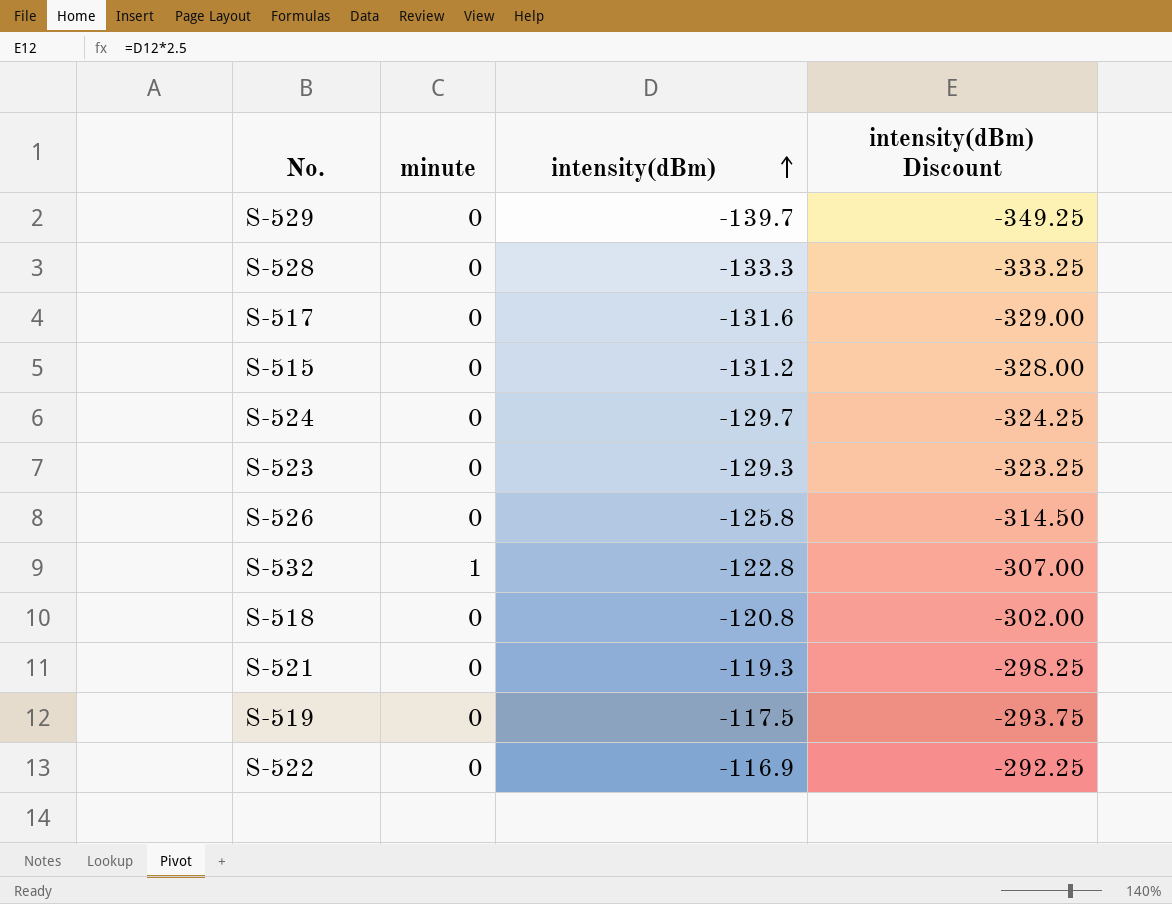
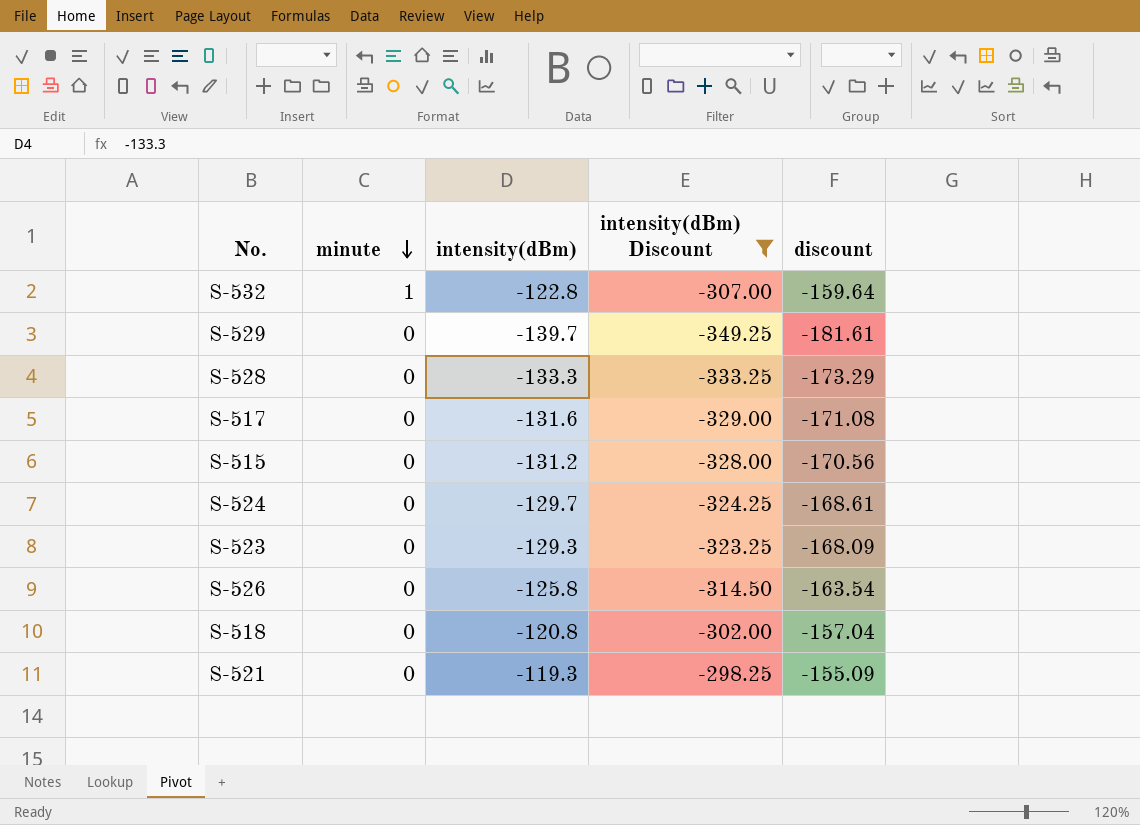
filter: none -> intensity(dBm) Discount <= -298.25
row order: intensity(dBm) ascending -> minute descending
column discount | formula: none -> [intensity(dBm)] * 1.3

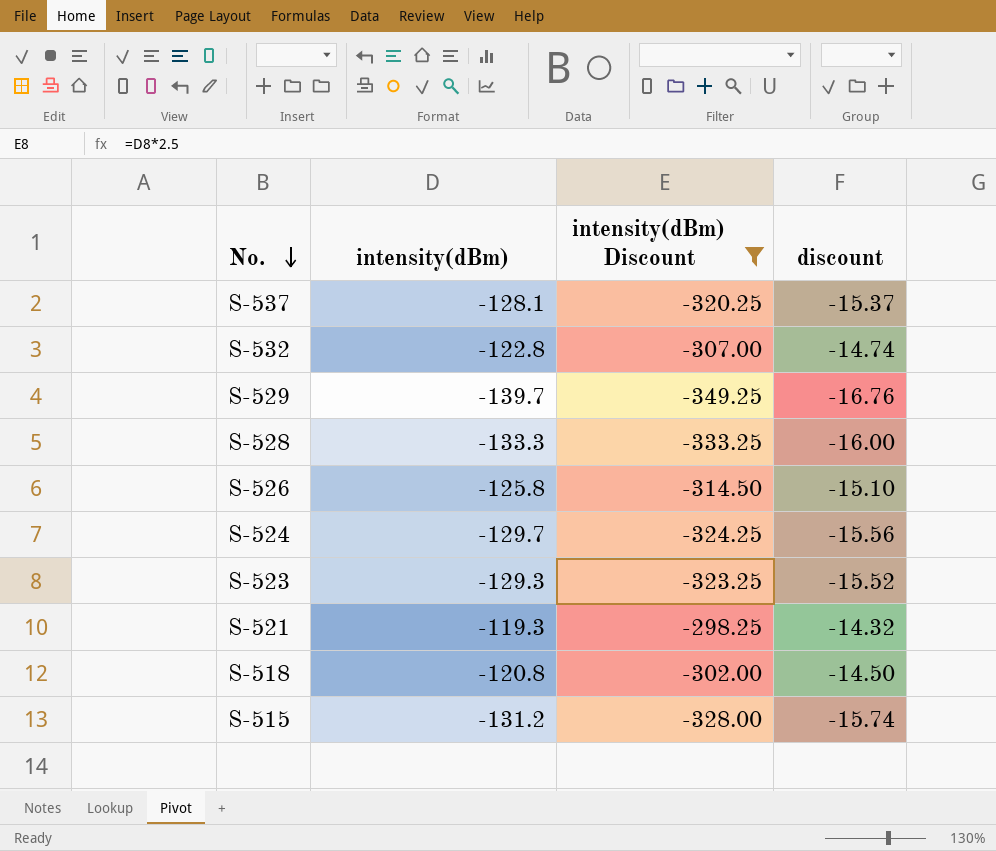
row order: minute descending -> No. descending
column minute | position: 2 -> none
column discount | formula: [intensity(dBm)] * 1.3 -> [intensity(dBm)] * 0.12
row S-517: 0 | -131.6 | -329.00 | -171.08 -> none
row S-537: none -> -128.1 | -320.25 | -15.37

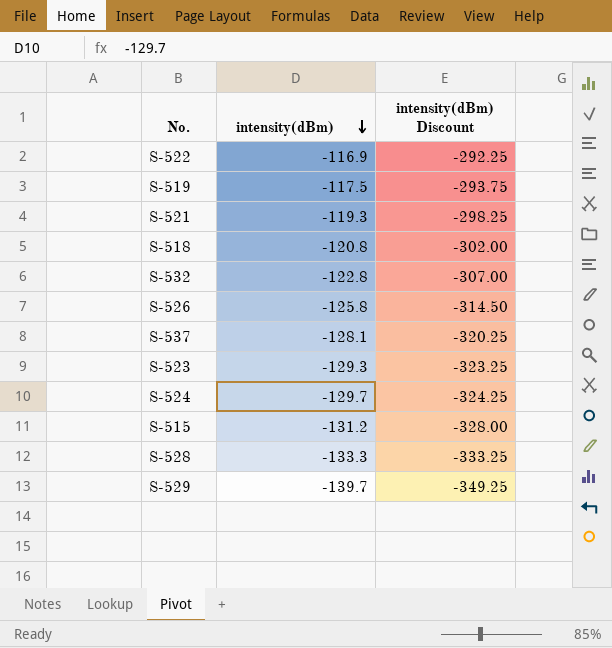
filter: intensity(dBm) Discount <= -298.25 -> none
row order: No. descending -> intensity(dBm) descending
column discount | formula: [intensity(dBm)] * 0.12 -> none

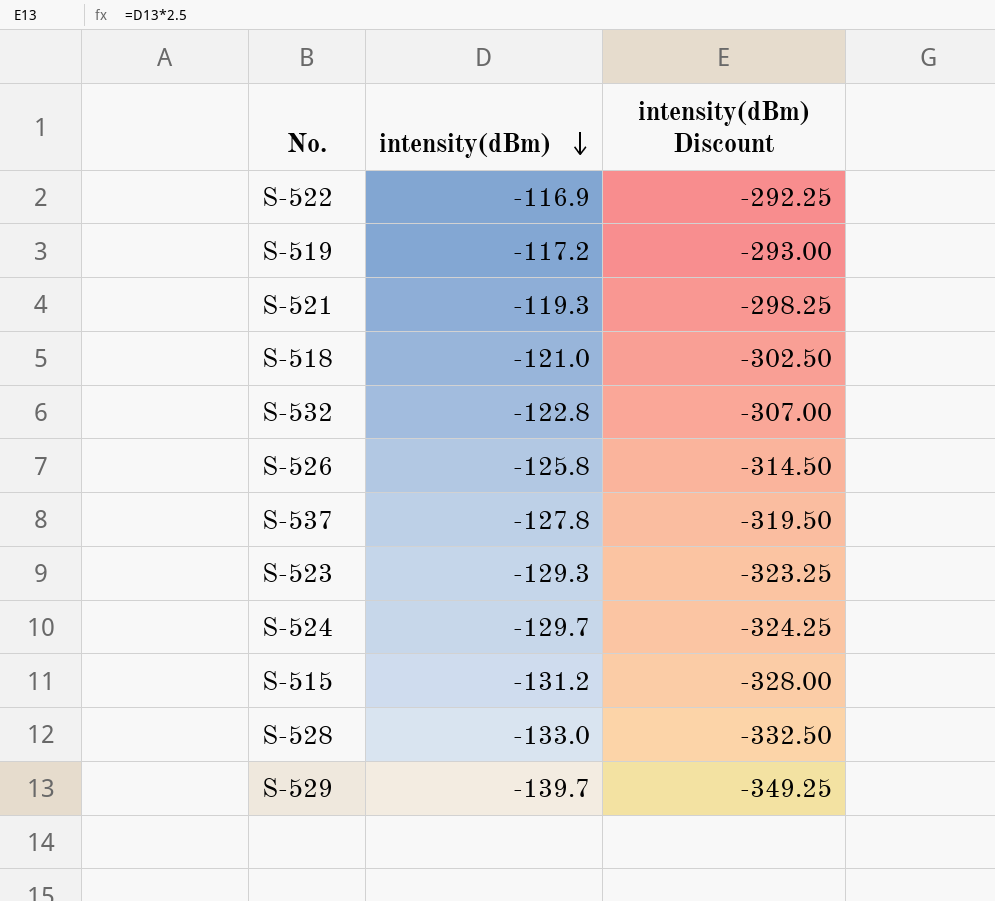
S-519 | intensity(dBm): -117.5 -> -117.2
S-519 | intensity(dBm) Discount: -293.75 -> -293.00
S-518 | intensity(dBm): -120.8 -> -121.0
S-518 | intensity(dBm) Discount: -302.00 -> -302.50
S-537 | intensity(dBm): -128.1 -> -127.8
S-537 | intensity(dBm) Discount: -320.25 -> -319.50
S-528 | intensity(dBm): -133.3 -> -133.0
S-528 | intensity(dBm) Discount: -333.25 -> -332.50

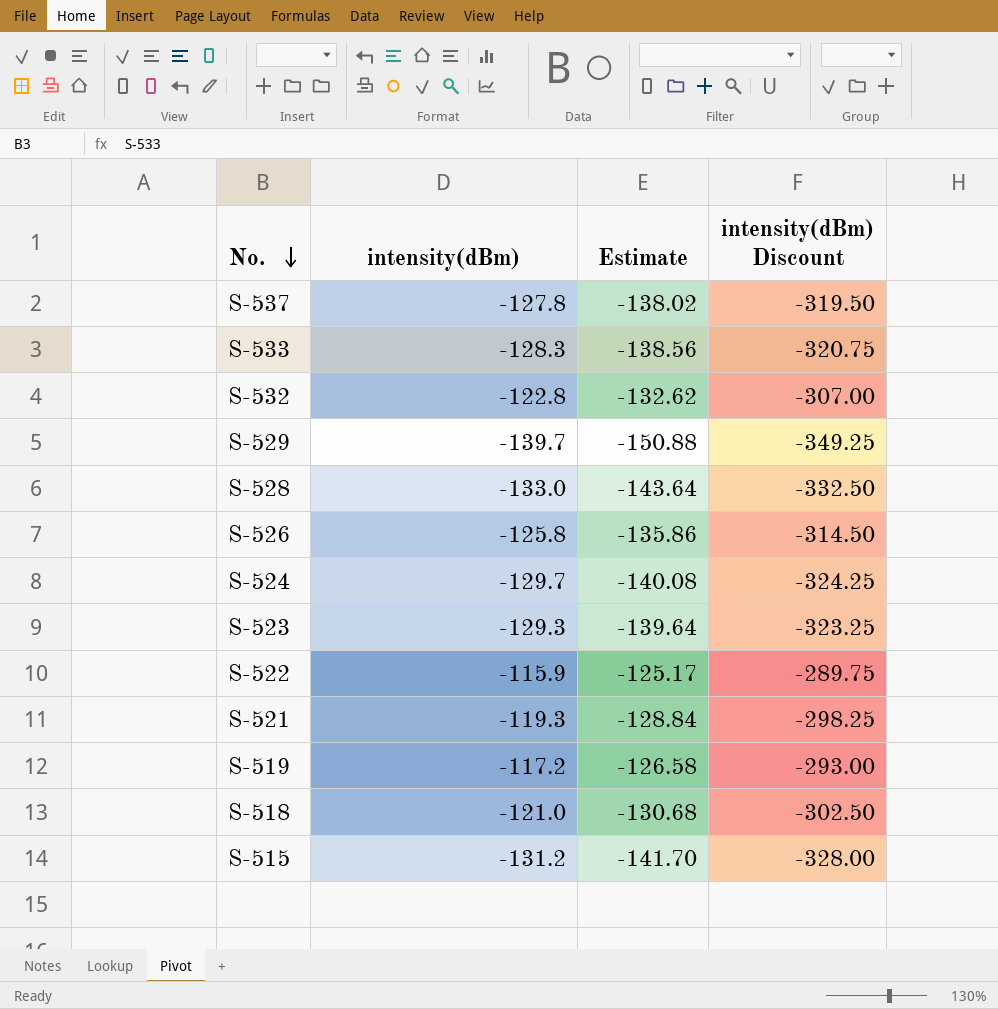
row order: intensity(dBm) descending -> No. descending
column Estimate | formula: none -> [intensity(dBm)] * 1.08
row S-533: none -> -128.3 | -138.56 | -320.75
S-522 | intensity(dBm): -116.9 -> -115.9
S-522 | intensity(dBm) Discount: -292.25 -> -289.75

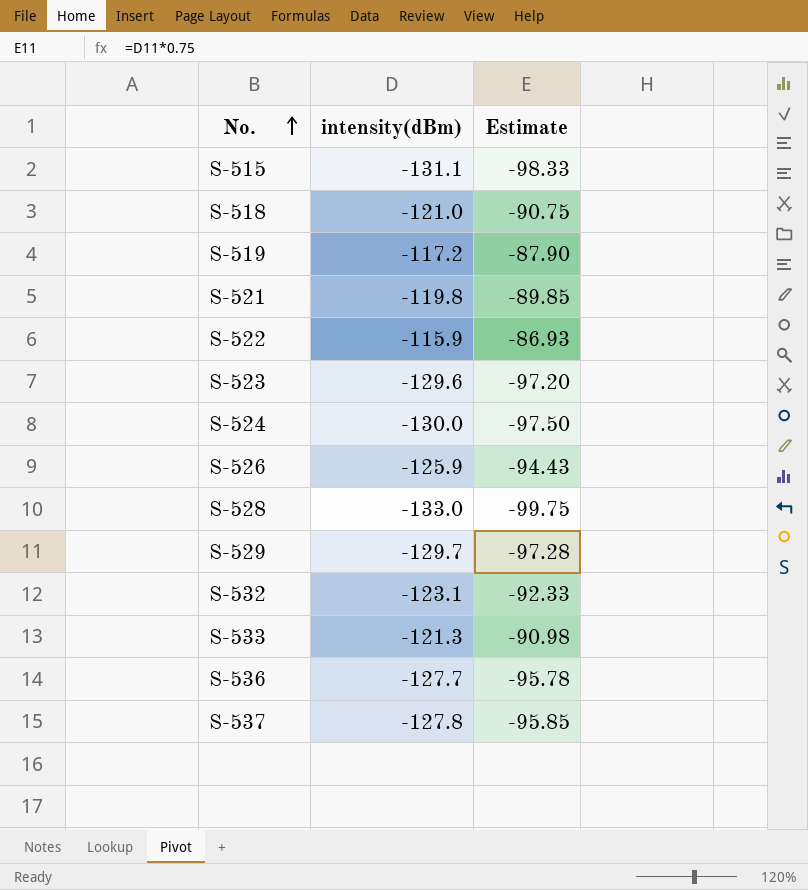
row order: No. descending -> No. ascending
column intensity(dBm) Discount | formula: [intensity(dBm)] * 2.5 -> none
column Estimate | formula: [intensity(dBm)] * 1.08 -> [intensity(dBm)] * 0.75
S-515 | intensity(dBm): -131.2 -> -131.1
S-521 | intensity(dBm): -119.3 -> -119.8
S-523 | intensity(dBm): -129.3 -> -129.6
S-524 | intensity(dBm): -129.7 -> -130.0
S-526 | intensity(dBm): -125.8 -> -125.9
S-529 | intensity(dBm): -139.7 -> -129.7
S-532 | intensity(dBm): -122.8 -> -123.1
S-533 | intensity(dBm): -128.3 -> -121.3
row S-536: none -> -127.7 | -95.78

